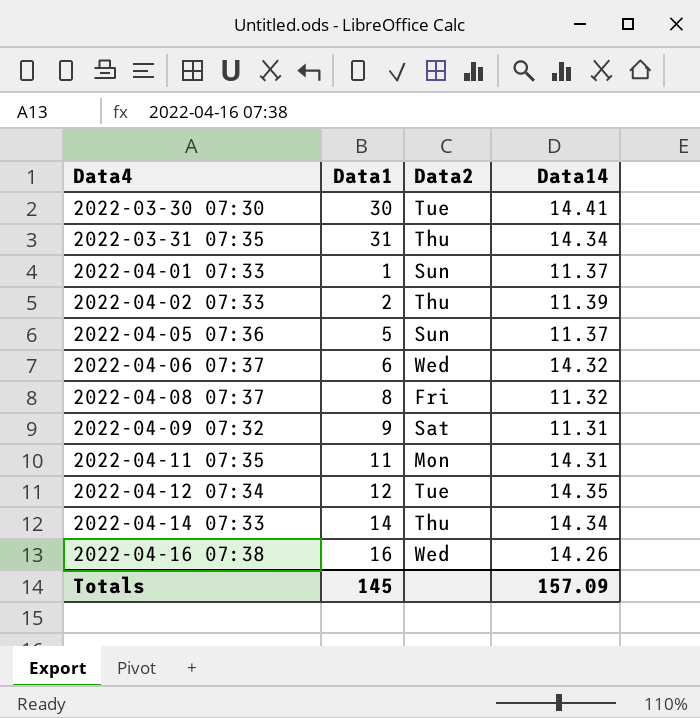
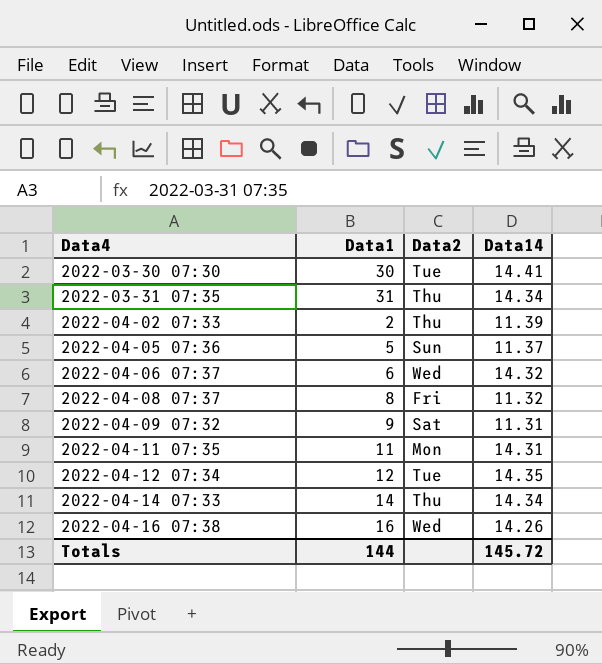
row 2022-04-01 07:33: 1 | Sun | 11.37 -> none
Totals | Data1: 145 -> 144
Totals | Data14: 157.09 -> 145.72

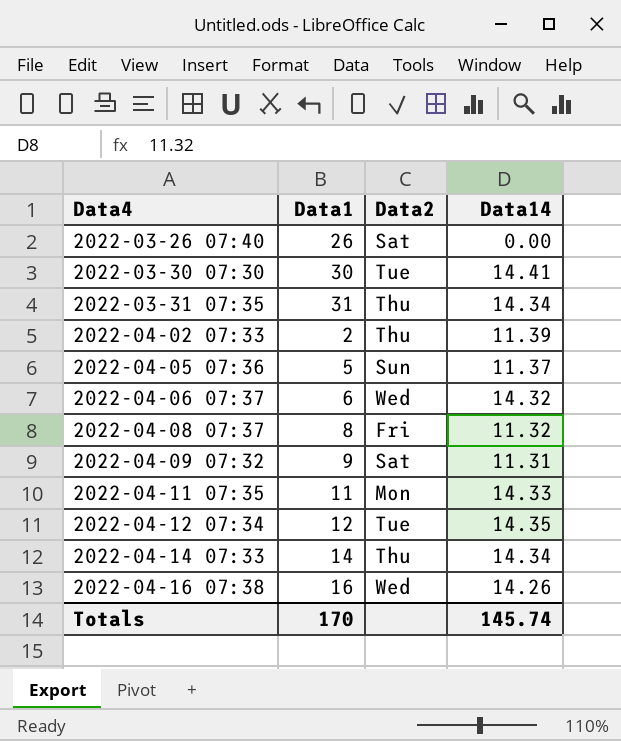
row 2022-03-26 07:40: none -> 26 | Sat | 0.00
2022-04-11 07:35 | Data14: 14.31 -> 14.33
Totals | Data1: 144 -> 170
Totals | Data14: 145.72 -> 145.74

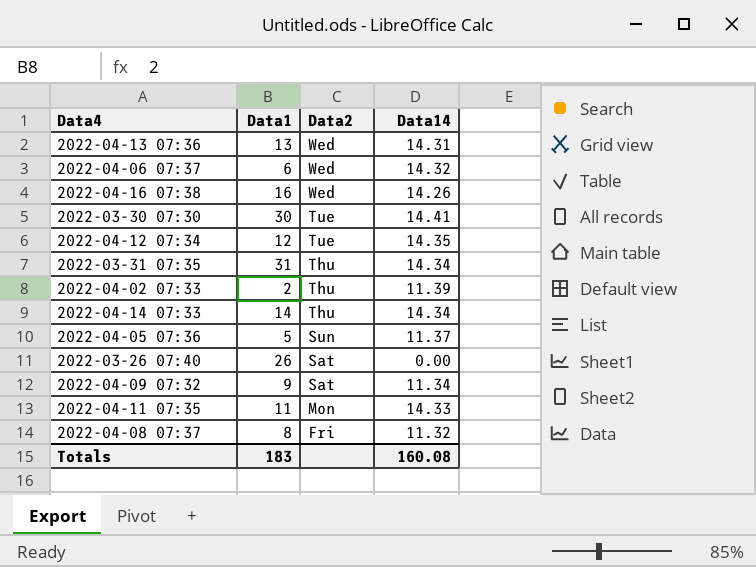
row order: Data4 ascending -> Data2 descending
row 2022-04-13 07:36: none -> 13 | Wed | 14.31
2022-04-09 07:32 | Data14: 11.31 -> 11.34
Totals | Data1: 170 -> 183
Totals | Data14: 145.74 -> 160.08

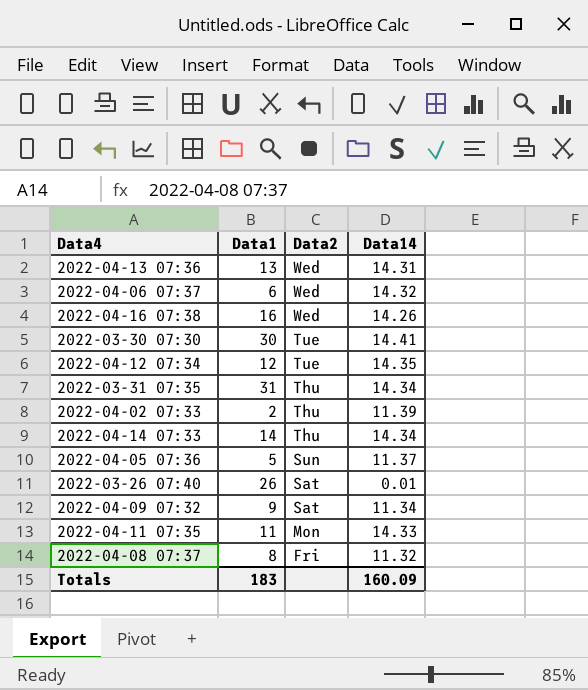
2022-03-26 07:40 | Data14: 0.00 -> 0.01
Totals | Data14: 160.08 -> 160.09

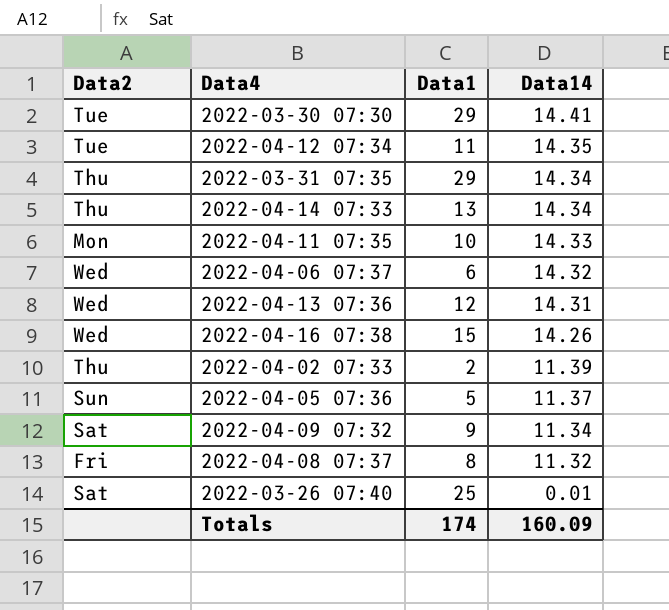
row order: Data2 descending -> Data14 descending
column Data2 | position: 3 -> 1
2022-03-30 07:30 | Data1: 30 -> 29
2022-04-12 07:34 | Data1: 12 -> 11
2022-03-31 07:35 | Data1: 31 -> 29
2022-04-14 07:33 | Data1: 14 -> 13
2022-04-11 07:35 | Data1: 11 -> 10
2022-04-13 07:36 | Data1: 13 -> 12
2022-04-16 07:38 | Data1: 16 -> 15
2022-03-26 07:40 | Data1: 26 -> 25
Totals | Data1: 183 -> 174

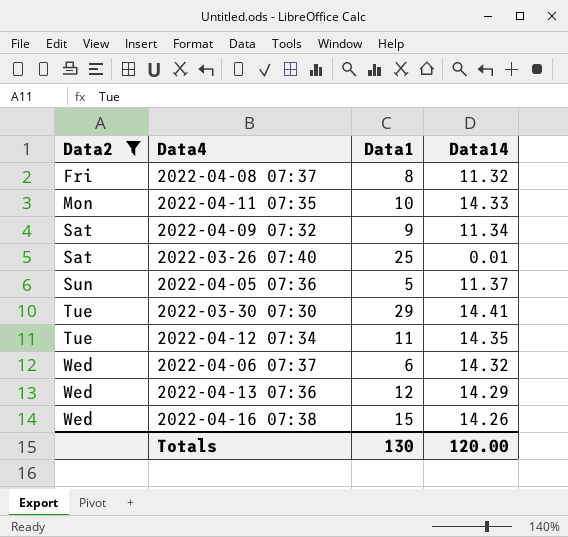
filter: none -> Data2 != Thu
row order: Data14 descending -> Data2 ascending
2022-04-13 07:36 | Data14: 14.31 -> 14.29
Totals | Data1: 174 -> 130
Totals | Data14: 160.09 -> 120.00

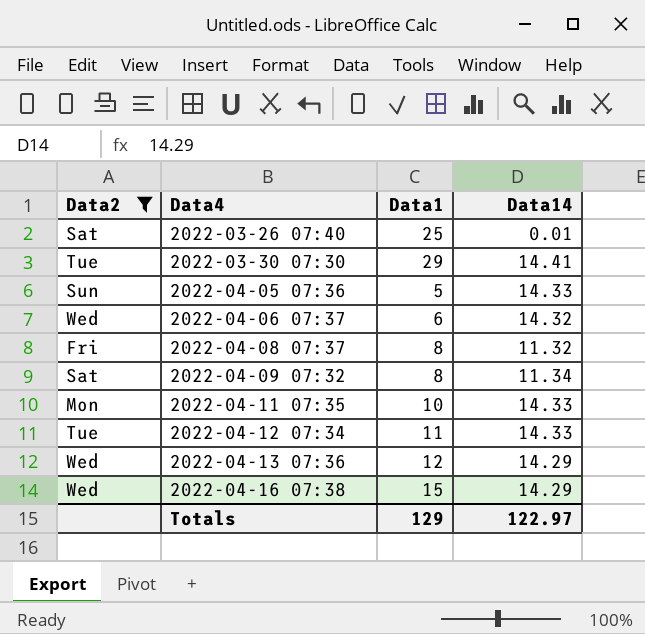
row order: Data2 ascending -> Data4 ascending
2022-04-05 07:36 | Data14: 11.37 -> 14.33
2022-04-09 07:32 | Data1: 9 -> 8
2022-04-12 07:34 | Data14: 14.35 -> 14.33
2022-04-16 07:38 | Data14: 14.26 -> 14.29
Totals | Data1: 130 -> 129
Totals | Data14: 120.00 -> 122.97

